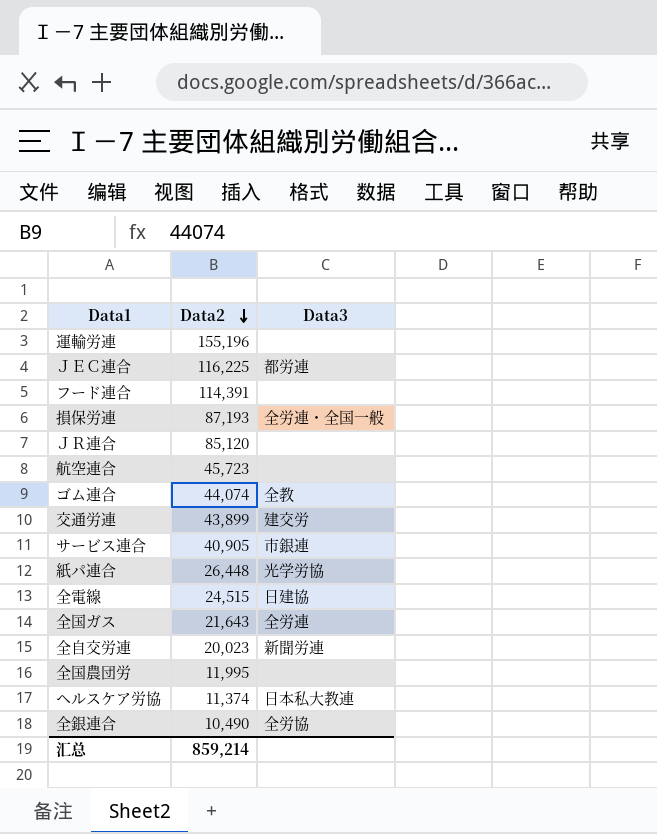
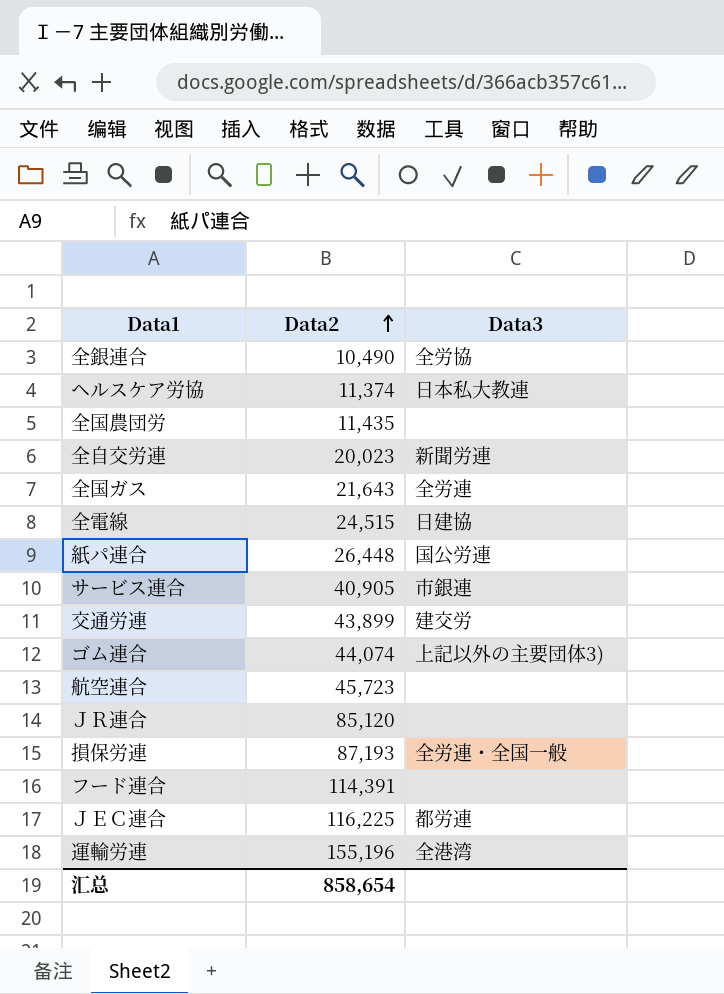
row order: Data2 descending -> Data2 ascending
全国農団労 | Data2: 11,995 -> 11,435
紙パ連合 | Data3: 光学労協 -> 国公労連
ゴム連合 | Data3: 全教 -> 上記以外の主要団体3)
運輸労連 | Data3: none -> 全港湾
汇总 | Data2: 859,214 -> 858,654

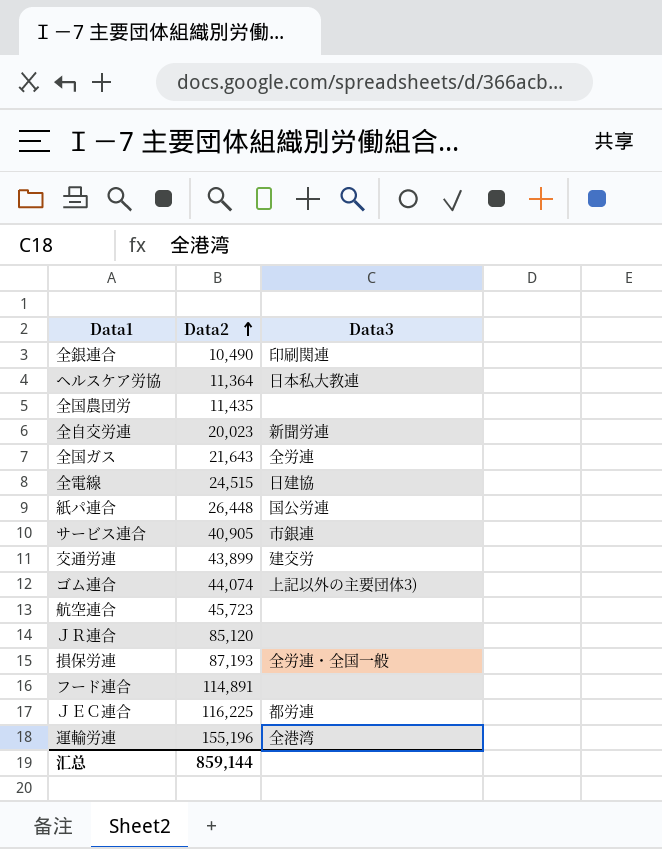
全銀連合 | Data3: 全労協 -> 印刷関連
ヘルスケア労協 | Data2: 11,374 -> 11,364
フード連合 | Data2: 114,391 -> 114,891
汇总 | Data2: 858,654 -> 859,144

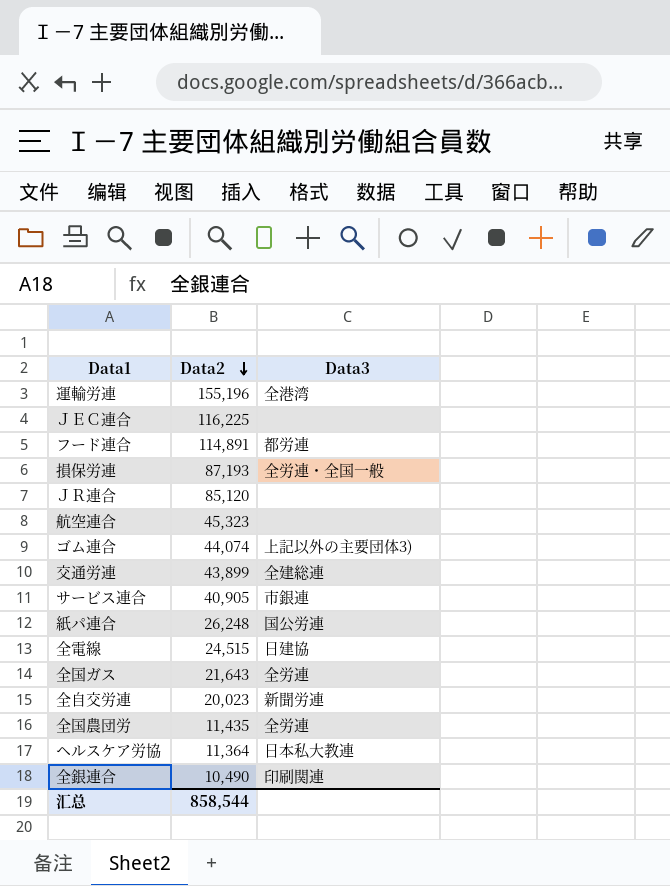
row order: Data2 ascending -> Data2 descending
ＪＥＣ連合 | Data3: 都労連 -> none
フード連合 | Data3: none -> 都労連
航空連合 | Data2: 45,723 -> 45,323
交通労連 | Data3: 建交労 -> 全建総連
紙パ連合 | Data2: 26,448 -> 26,248
全国農団労 | Data3: none -> 全労連
汇总 | Data2: 859,144 -> 858,544

